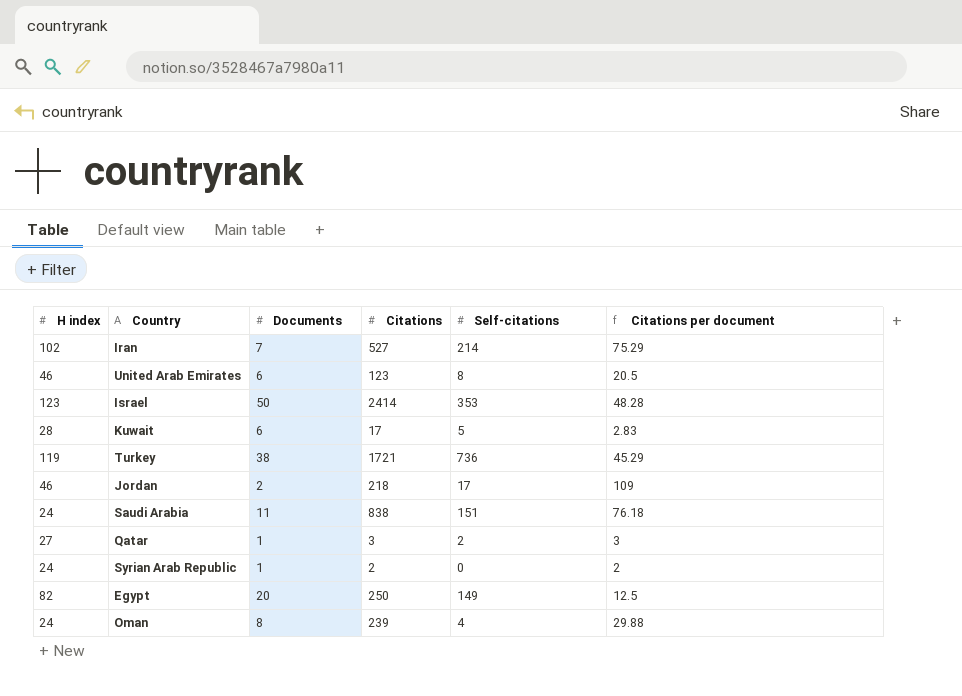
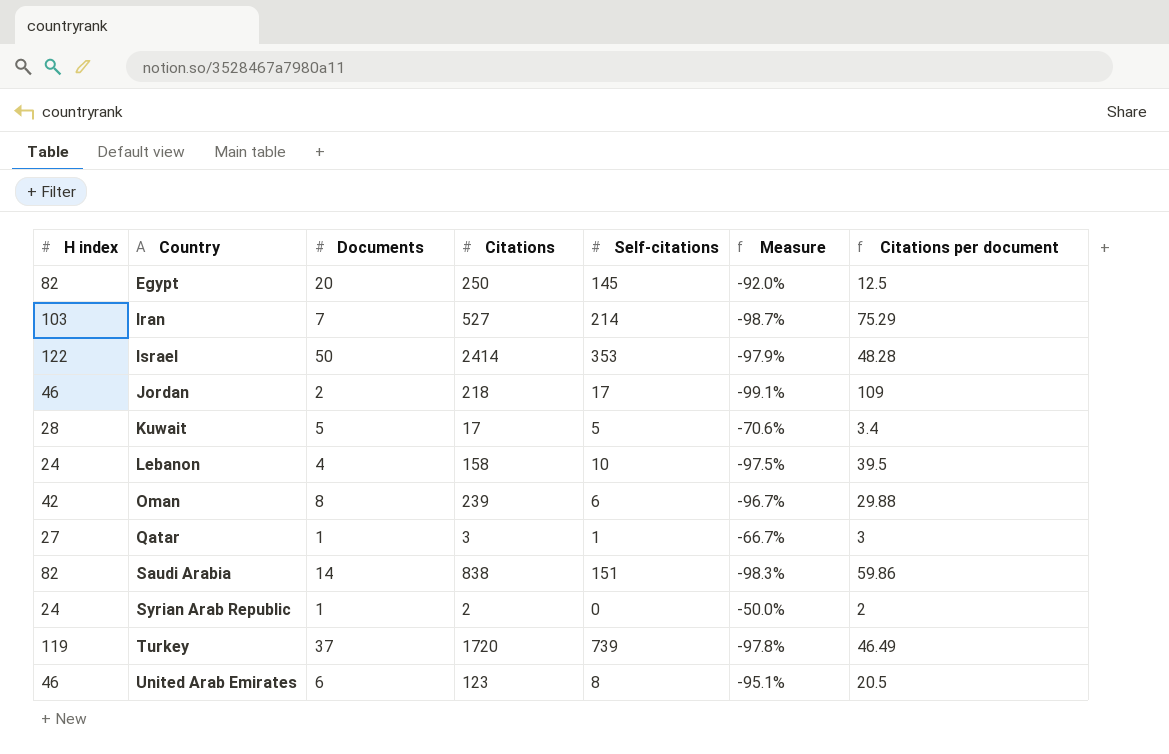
row order: none -> Country ascending
column Measure | formula: none -> ([Documents] - [Citations]) / [Citations]
Egypt | Self-citations: 149 -> 145
Iran | H index: 102 -> 103
Israel | H index: 123 -> 122
Kuwait | Documents: 6 -> 5
Kuwait | Citations per document: 2.83 -> 3.4
row Lebanon: none -> 24 | 4 | 158 | 10 | -97.5% | 39.5
Oman | H index: 24 -> 42
Oman | Self-citations: 4 -> 6
Qatar | Self-citations: 2 -> 1
Saudi Arabia | H index: 24 -> 82
Saudi Arabia | Documents: 11 -> 14
Saudi Arabia | Citations per document: 76.18 -> 59.86
Turkey | Documents: 38 -> 37
Turkey | Citations: 1721 -> 1720
Turkey | Self-citations: 736 -> 739
Turkey | Citations per document: 45.29 -> 46.49

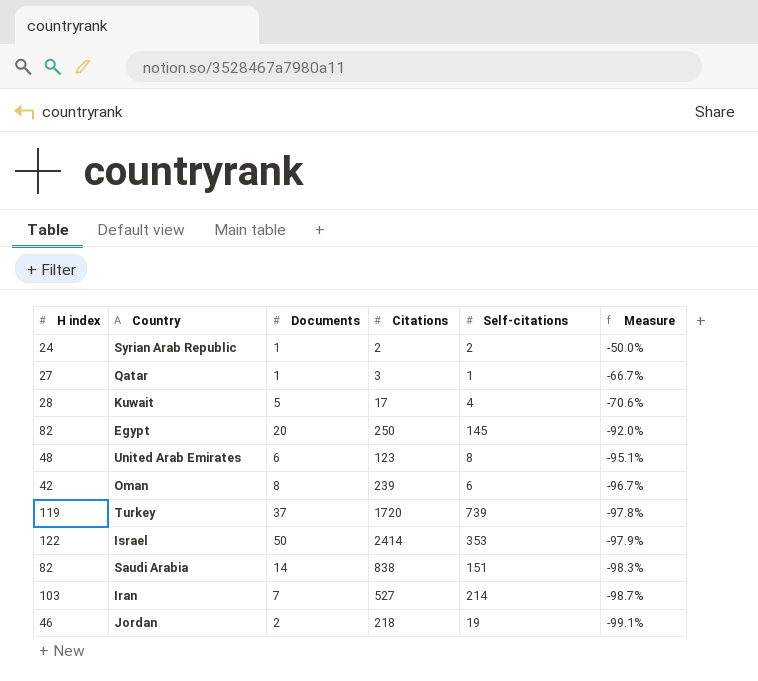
row order: Country ascending -> Measure descending
column Citations per document | formula: [Citations] / [Documents] -> none
row Lebanon: 24 | 4 | 158 | 10 | -97.5% | 39.5 -> none
Syrian Arab Republic | Self-citations: 0 -> 2
Kuwait | Self-citations: 5 -> 4
United Arab Emirates | H index: 46 -> 48
Jordan | Self-citations: 17 -> 19

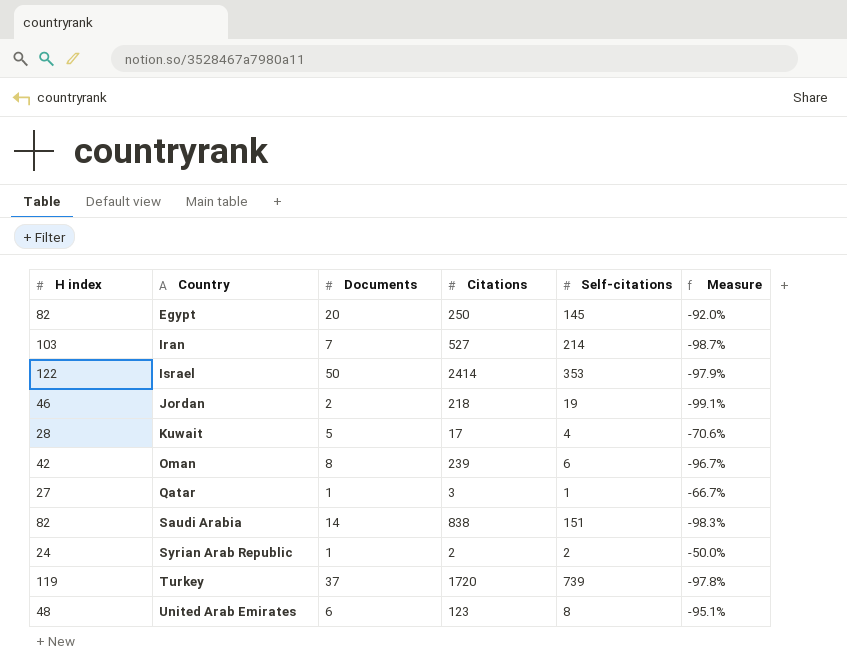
row order: Measure descending -> Country ascending

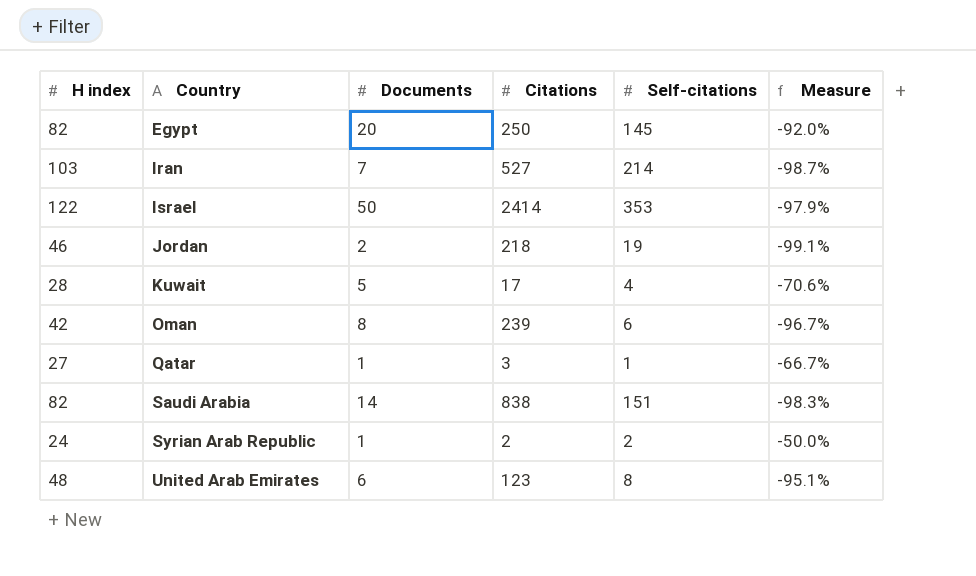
row Turkey: 119 | 37 | 1720 | 739 | -97.8% -> none

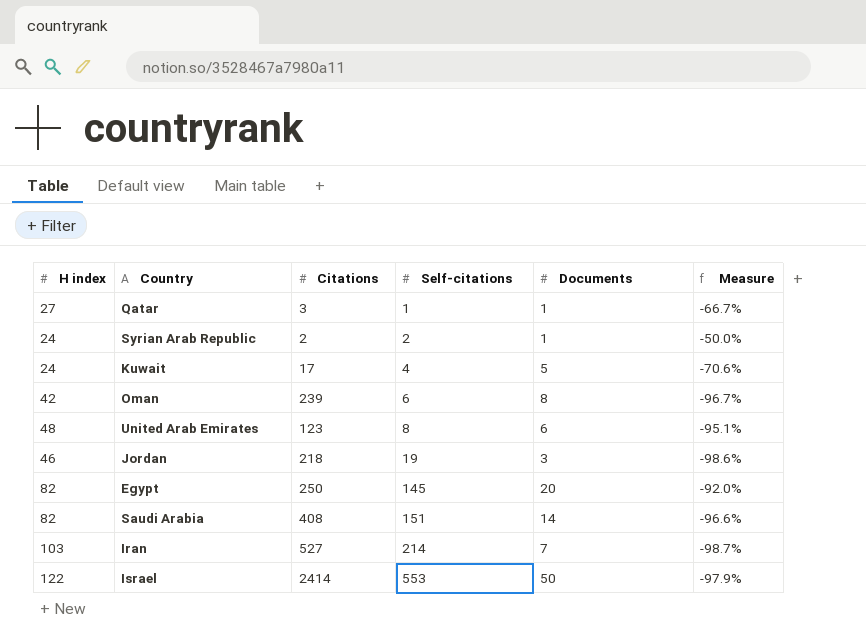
row order: Country ascending -> Self-citations ascending
column Documents | position: 3 -> 5
Kuwait | H index: 28 -> 24
Jordan | Documents: 2 -> 3
Jordan | Measure: -99.1% -> -98.6%
Saudi Arabia | Citations: 838 -> 408
Saudi Arabia | Measure: -98.3% -> -96.6%
Israel | Self-citations: 353 -> 553

